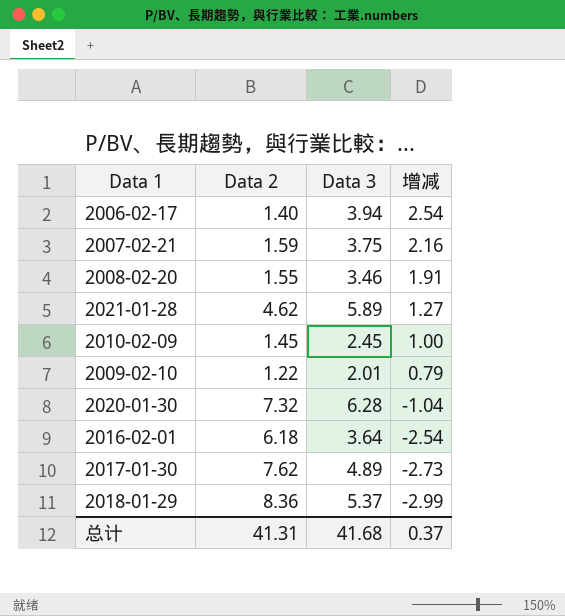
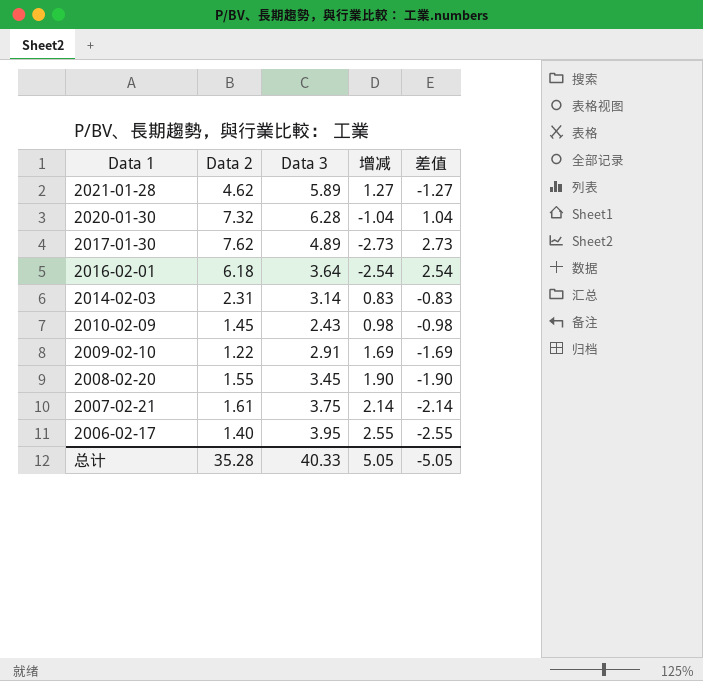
row order: 增减 descending -> Data 1 descending
column 差值 | formula: none -> [Data 2] - [Data 3]
row 2018-01-29: 8.36 | 5.37 | -2.99 -> none
row 2014-02-03: none -> 2.31 | 3.14 | 0.83 | -0.83
2010-02-09 | Data 3: 2.45 -> 2.43
2010-02-09 | 增减: 1.00 -> 0.98
2009-02-10 | Data 3: 2.01 -> 2.91
2009-02-10 | 增减: 0.79 -> 1.69
2008-02-20 | Data 3: 3.46 -> 3.45
2008-02-20 | 增减: 1.91 -> 1.90
2007-02-21 | Data 2: 1.59 -> 1.61
2007-02-21 | 增减: 2.16 -> 2.14
2006-02-17 | Data 3: 3.94 -> 3.95
2006-02-17 | 增减: 2.54 -> 2.55
总计 | Data 2: 41.31 -> 35.28
总计 | Data 3: 41.68 -> 40.33
总计 | 增减: 0.37 -> 5.05

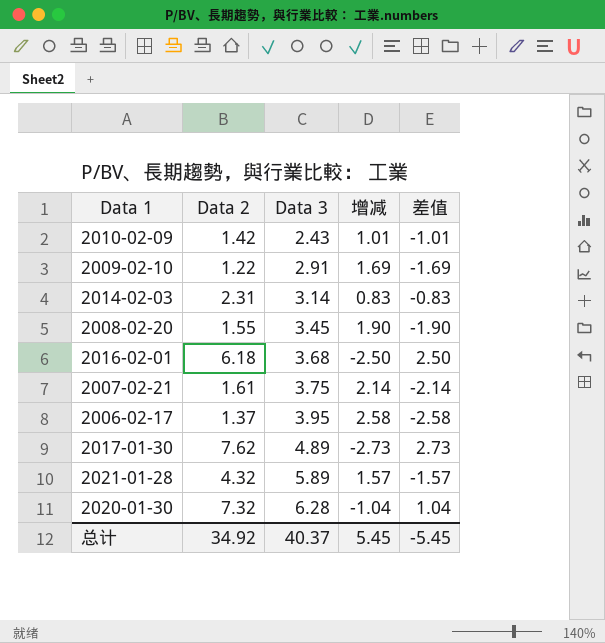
row order: Data 1 descending -> Data 3 ascending
2010-02-09 | Data 2: 1.45 -> 1.42
2010-02-09 | 增减: 0.98 -> 1.01
2010-02-09 | 差值: -0.98 -> -1.01
2016-02-01 | Data 3: 3.64 -> 3.68
2016-02-01 | 增减: -2.54 -> -2.50
2016-02-01 | 差值: 2.54 -> 2.50
2006-02-17 | Data 2: 1.40 -> 1.37
2006-02-17 | 增减: 2.55 -> 2.58
2006-02-17 | 差值: -2.55 -> -2.58
2021-01-28 | Data 2: 4.62 -> 4.32
2021-01-28 | 增减: 1.27 -> 1.57
2021-01-28 | 差值: -1.27 -> -1.57
总计 | Data 2: 35.28 -> 34.92
总计 | Data 3: 40.33 -> 40.37
总计 | 增减: 5.05 -> 5.45
总计 | 差值: -5.05 -> -5.45

